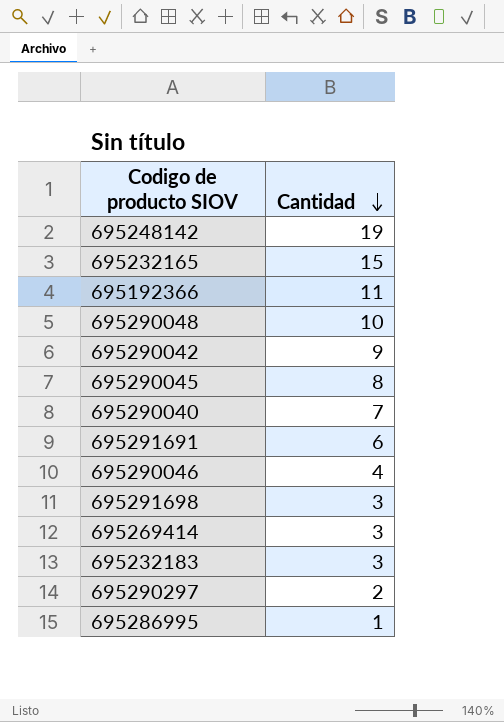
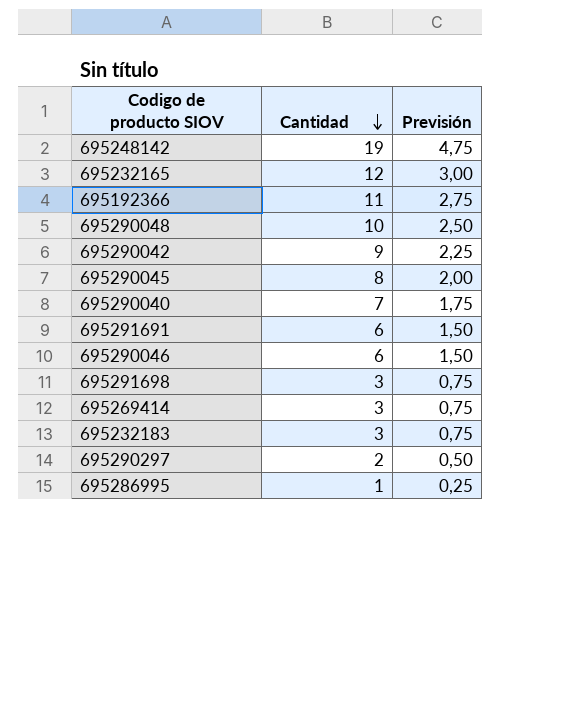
column Previsión | formula: none -> [Cantidad] * 0,25
695232165 | Cantidad: 15 -> 12
695290046 | Cantidad: 4 -> 6

